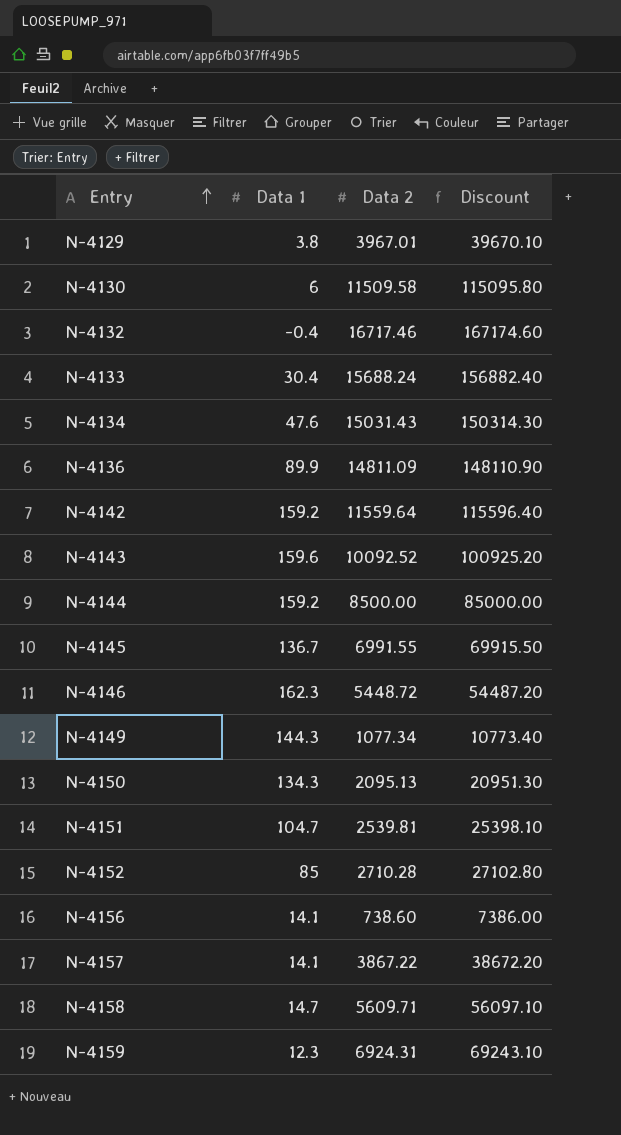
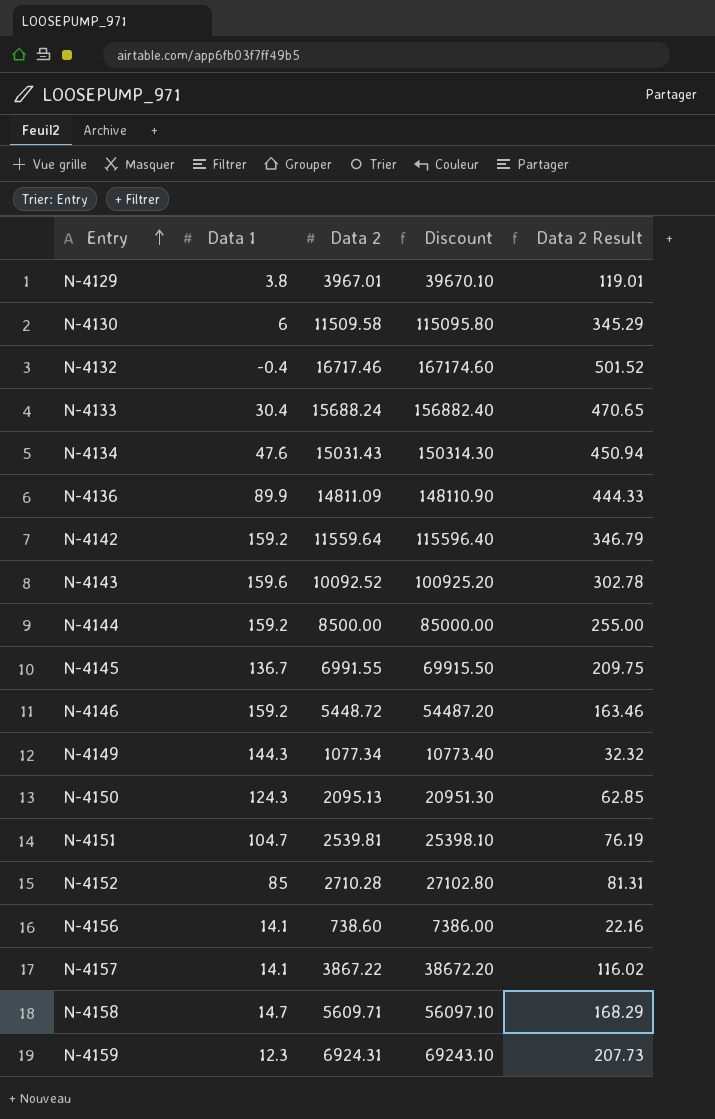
column Data 2 Result | formula: none -> [Data 2] * 0.03
N-4146 | Data 1: 162.3 -> 159.2
N-4150 | Data 1: 134.3 -> 124.3

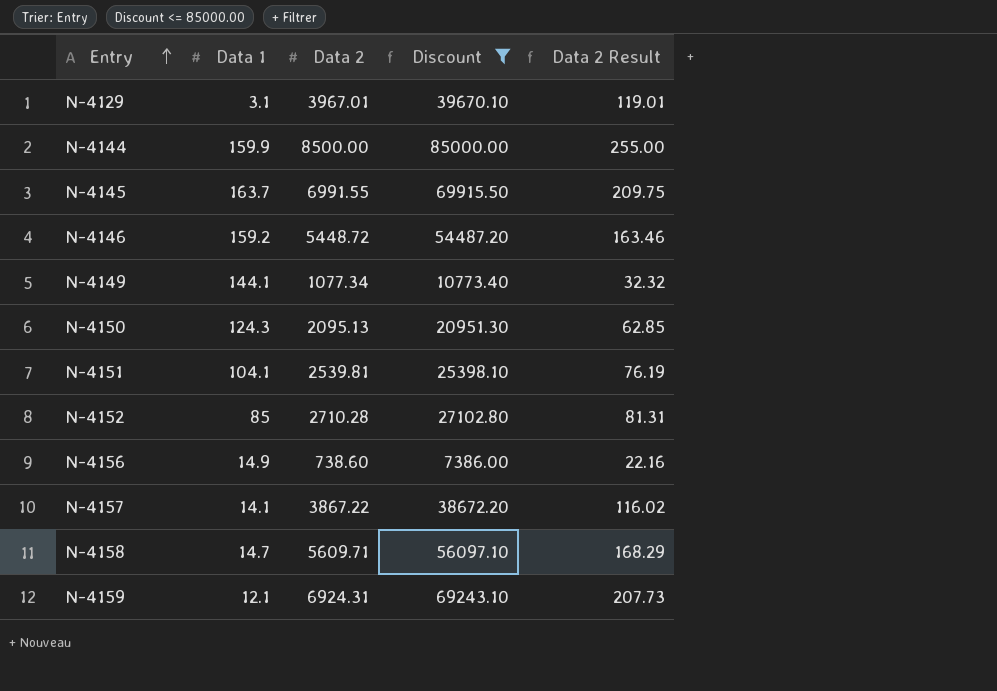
filter: none -> Discount <= 85000.00
N-4129 | Data 1: 3.8 -> 3.1
N-4144 | Data 1: 159.2 -> 159.9
N-4145 | Data 1: 136.7 -> 163.7
N-4149 | Data 1: 144.3 -> 144.1
N-4151 | Data 1: 104.7 -> 104.1
N-4156 | Data 1: 14.1 -> 14.9
N-4159 | Data 1: 12.3 -> 12.1

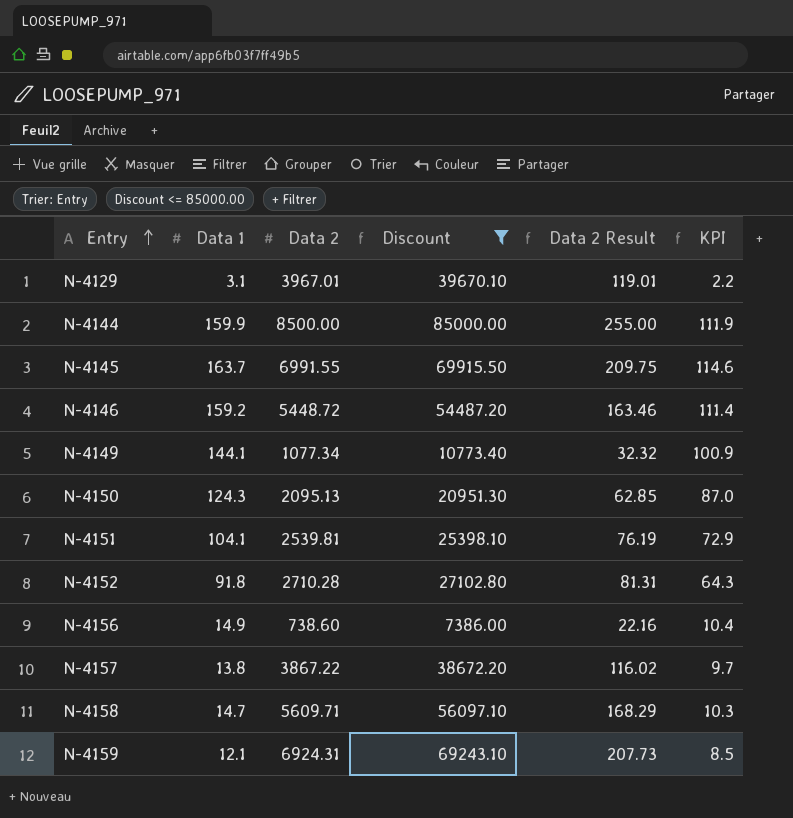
column KPI | formula: none -> [Data 1] * 0.7
N-4152 | Data 1: 85 -> 91.8
N-4157 | Data 1: 14.1 -> 13.8

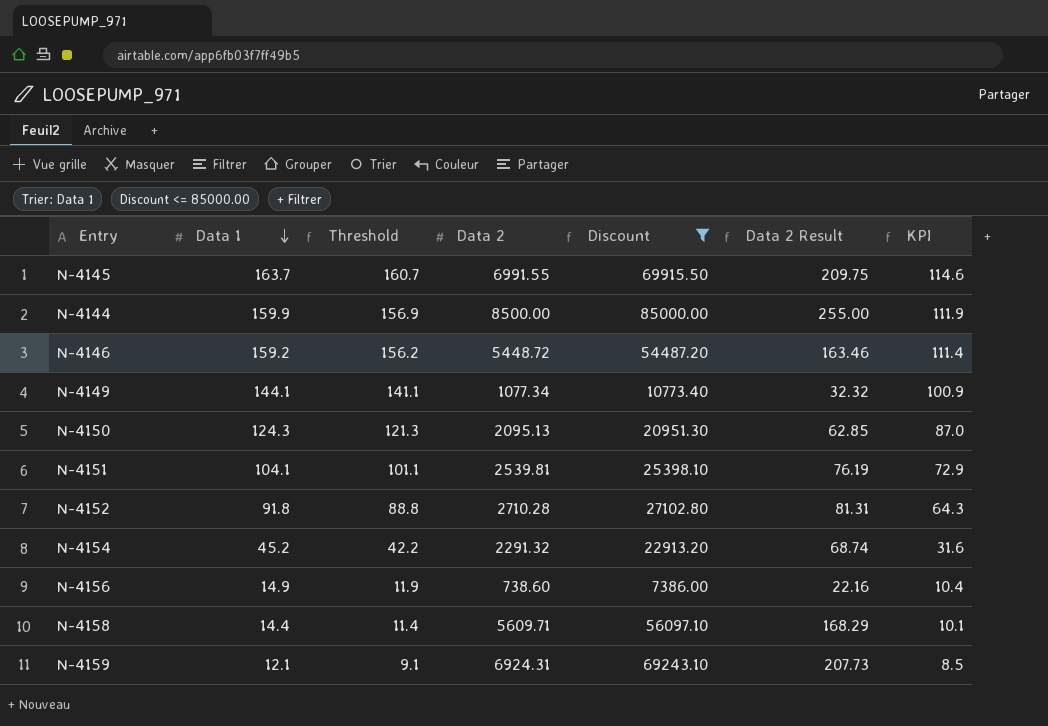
row order: Entry ascending -> Data 1 descending
column Threshold | formula: none -> [Data 1] - 3
row N-4129: 3.1 | 3967.01 | 39670.10 | 119.01 | 2.2 -> none
row N-4157: 13.8 | 3867.22 | 38672.20 | 116.02 | 9.7 -> none
row N-4154: none -> 45.2 | 42.2 | 2291.32 | 22913.20 | 68.74 | 31.6
N-4158 | Data 1: 14.7 -> 14.4
N-4158 | KPI: 10.3 -> 10.1

